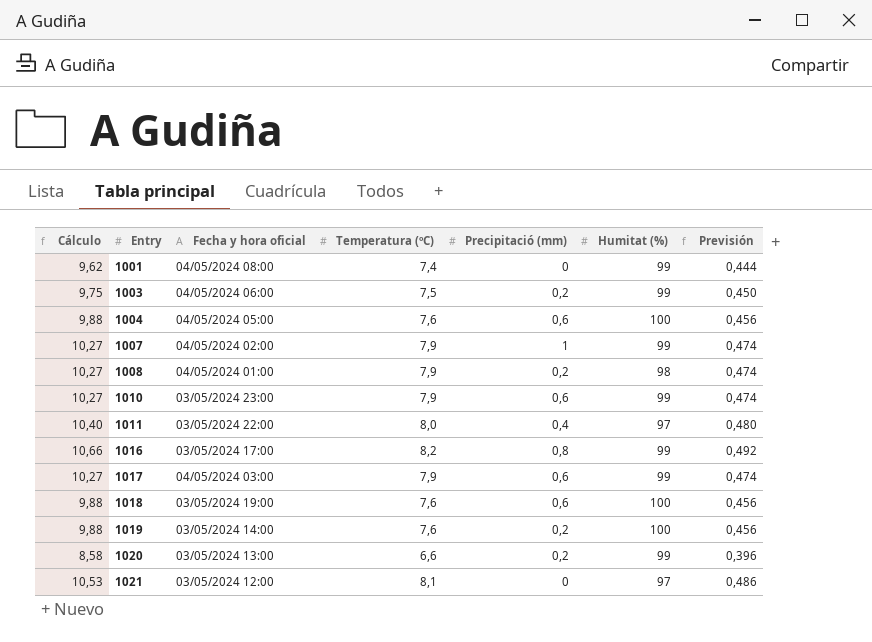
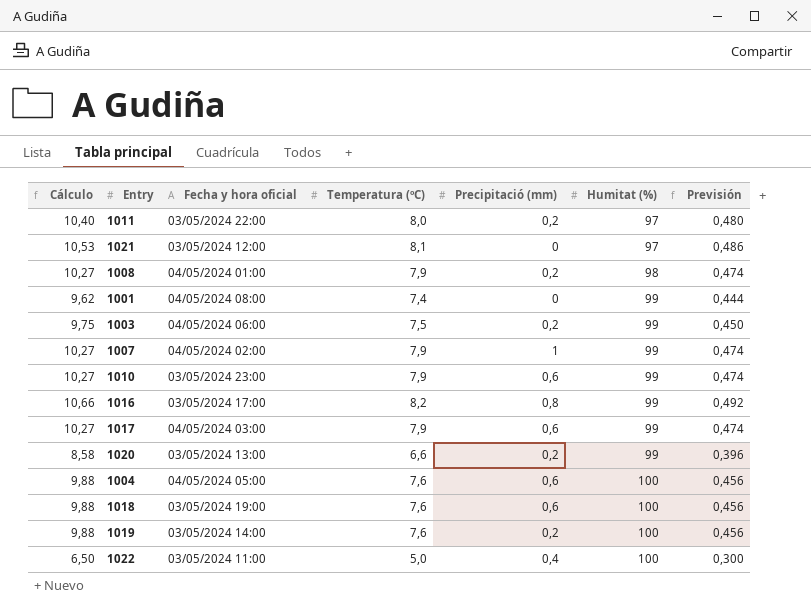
row order: Entry ascending -> Humitat (%) ascending
1011 | Precipitació (mm): 0,4 -> 0,2
row 1022: none -> 6,50 | 03/05/2024 11:00 | 5,0 | 0,4 | 100 | 0,300

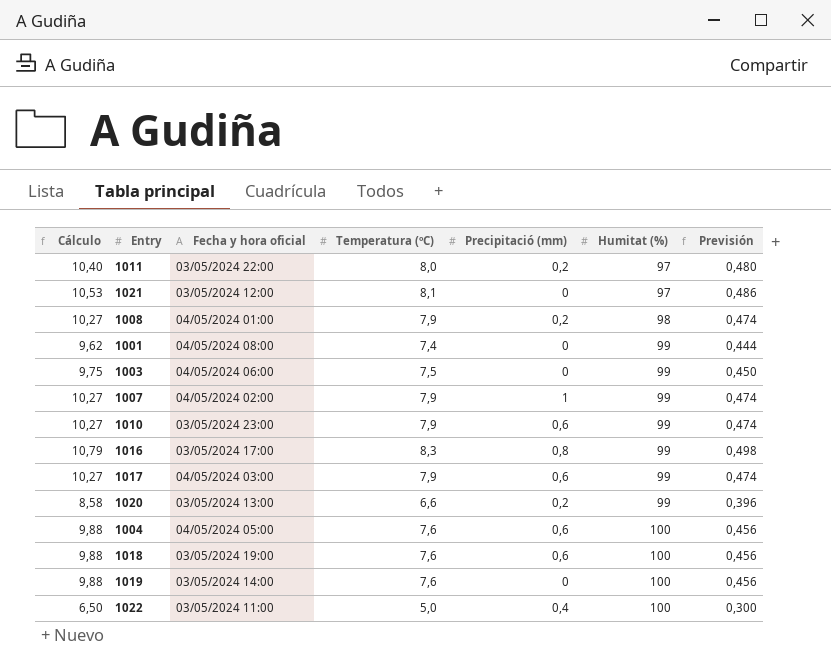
1003 | Precipitació (mm): 0,2 -> 0
1016 | Cálculo: 10,66 -> 10,79
1016 | Temperatura (ºC): 8,2 -> 8,3
1016 | Previsión: 0,492 -> 0,498
1019 | Precipitació (mm): 0,2 -> 0

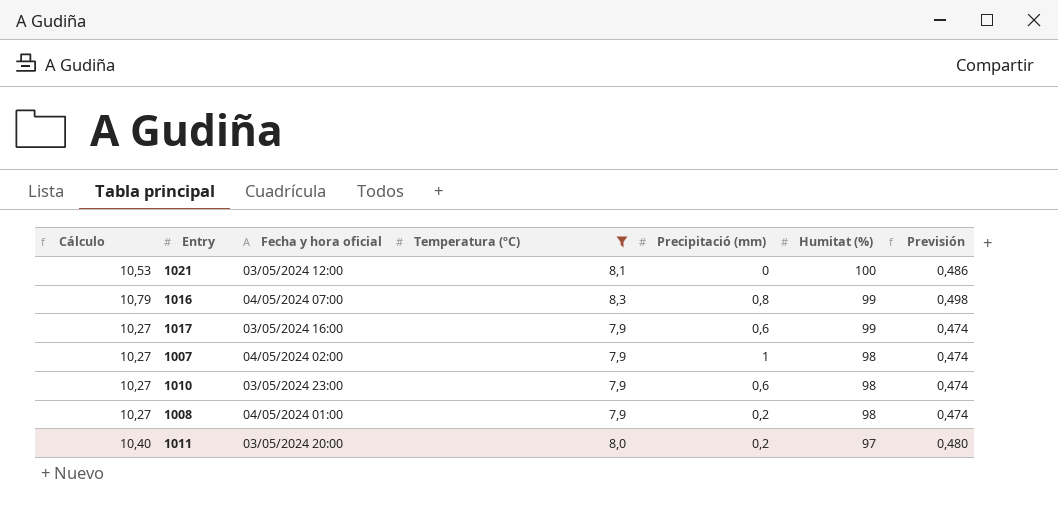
filter: none -> Temperatura (ºC) >= 7,9
row order: Humitat (%) ascending -> Humitat (%) descending
1021 | Humitat (%): 97 -> 100
1016 | Fecha y hora oficial: 03/05/2024 17:00 -> 04/05/2024 07:00
1017 | Fecha y hora oficial: 04/05/2024 03:00 -> 03/05/2024 16:00
1007 | Humitat (%): 99 -> 98
1010 | Humitat (%): 99 -> 98
1011 | Fecha y hora oficial: 03/05/2024 22:00 -> 03/05/2024 20:00

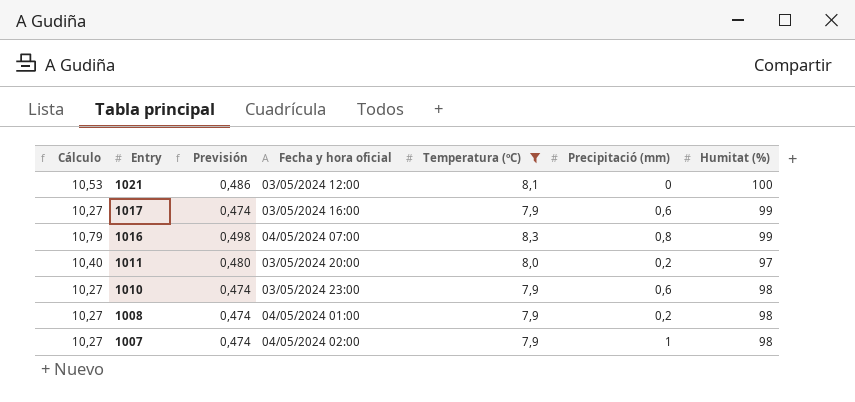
row order: Humitat (%) descending -> Entry descending
column Previsión | position: 7 -> 3

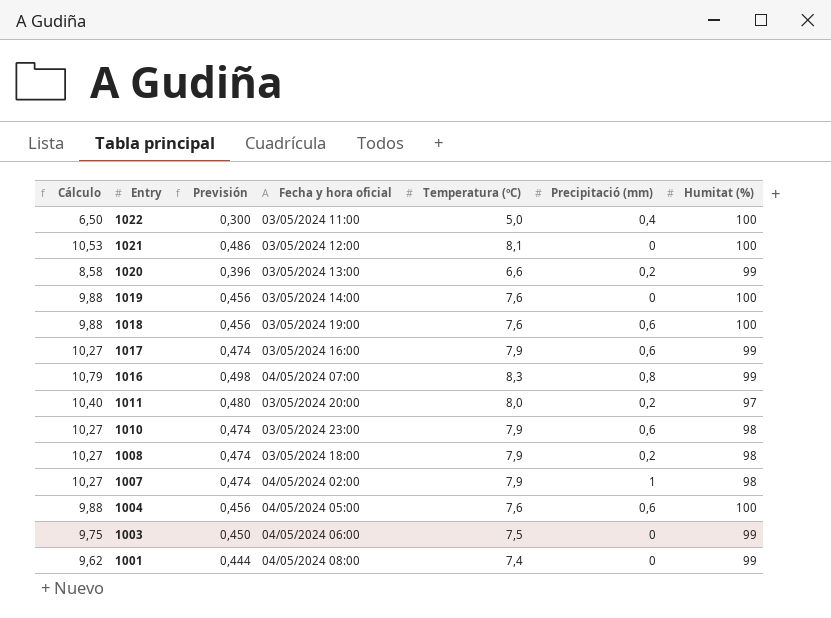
filter: Temperatura (ºC) >= 7,9 -> none
1008 | Fecha y hora oficial: 04/05/2024 01:00 -> 03/05/2024 18:00

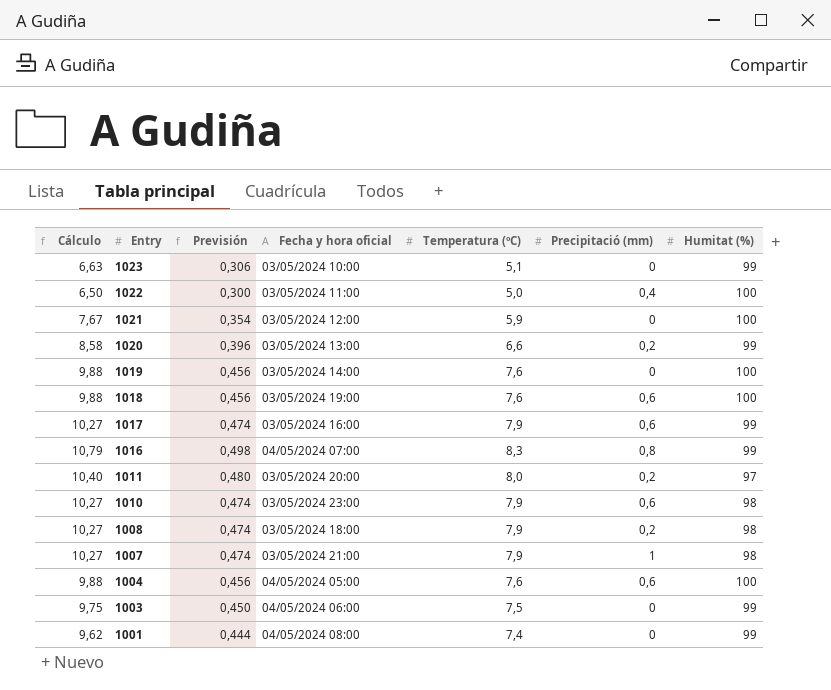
row 1023: none -> 6,63 | 0,306 | 03/05/2024 10:00 | 5,1 | 0 | 99
1021 | Cálculo: 10,53 -> 7,67
1021 | Previsión: 0,486 -> 0,354
1021 | Temperatura (ºC): 8,1 -> 5,9
1007 | Fecha y hora oficial: 04/05/2024 02:00 -> 03/05/2024 21:00

